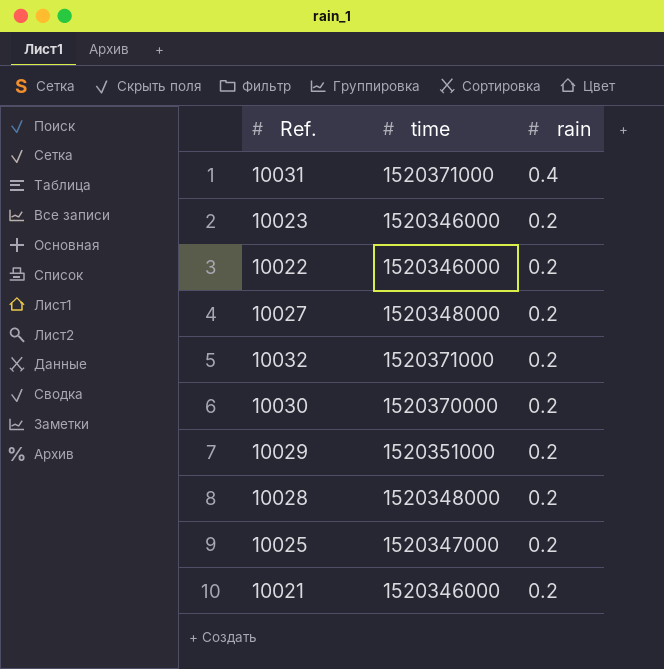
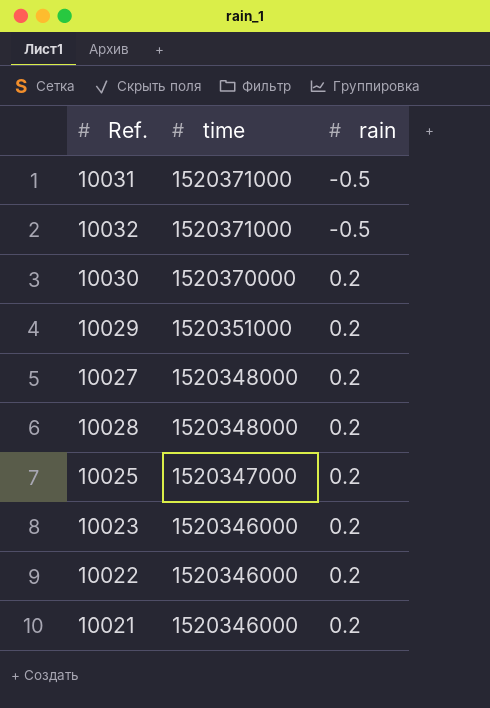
row order: rain descending -> time descending
10031 | rain: 0.4 -> -0.5
10032 | rain: 0.2 -> -0.5

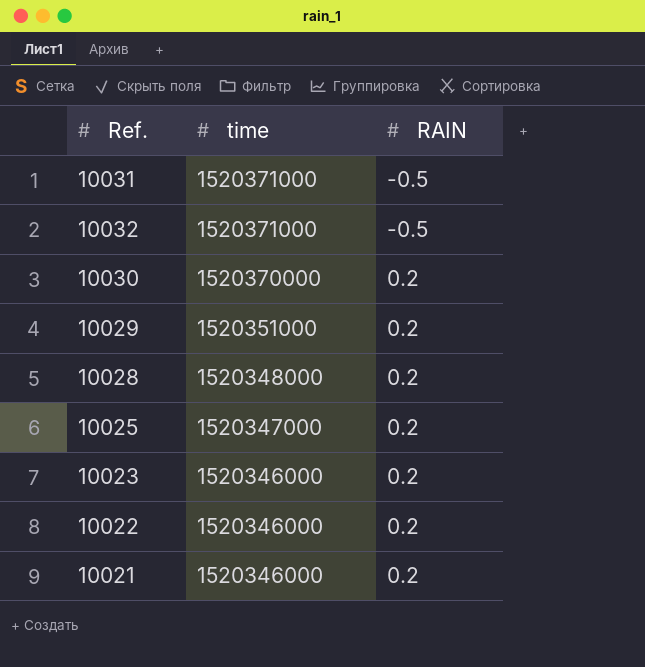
column name: rain -> RAIN
row 10027: 1520348000 | 0.2 -> none

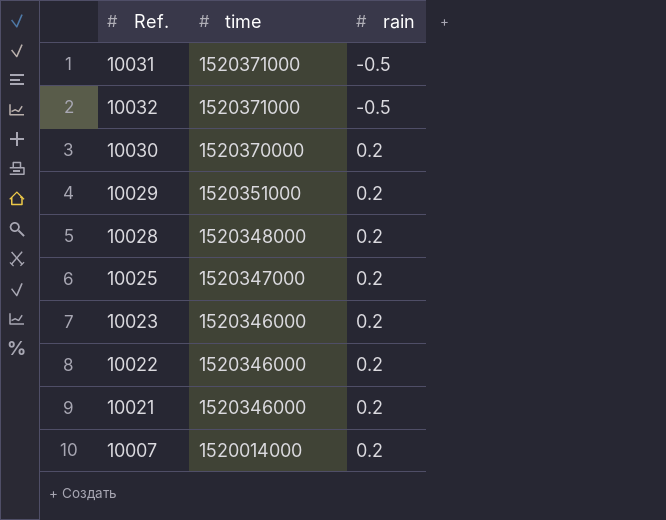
column name: RAIN -> rain
row 10007: none -> 1520014000 | 0.2

